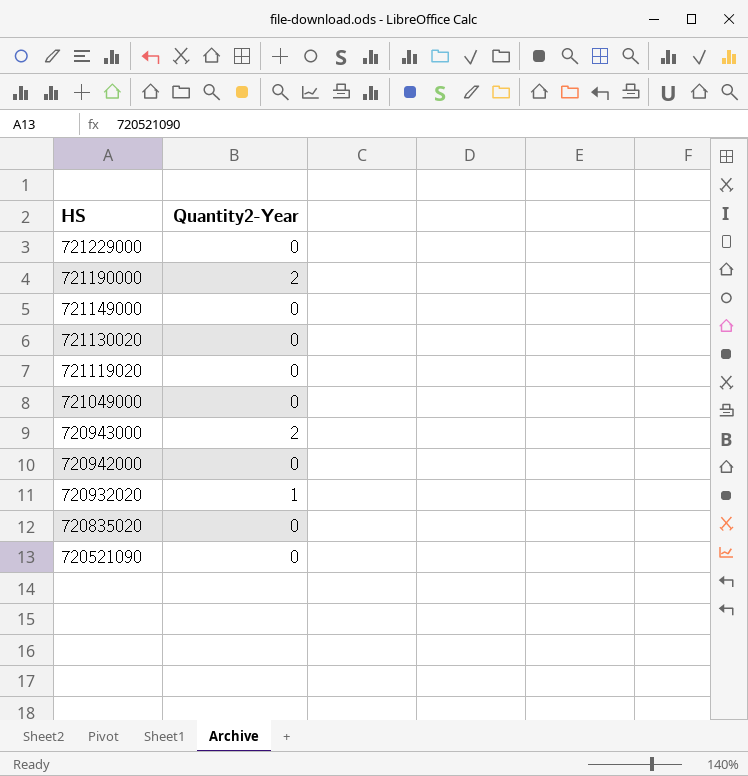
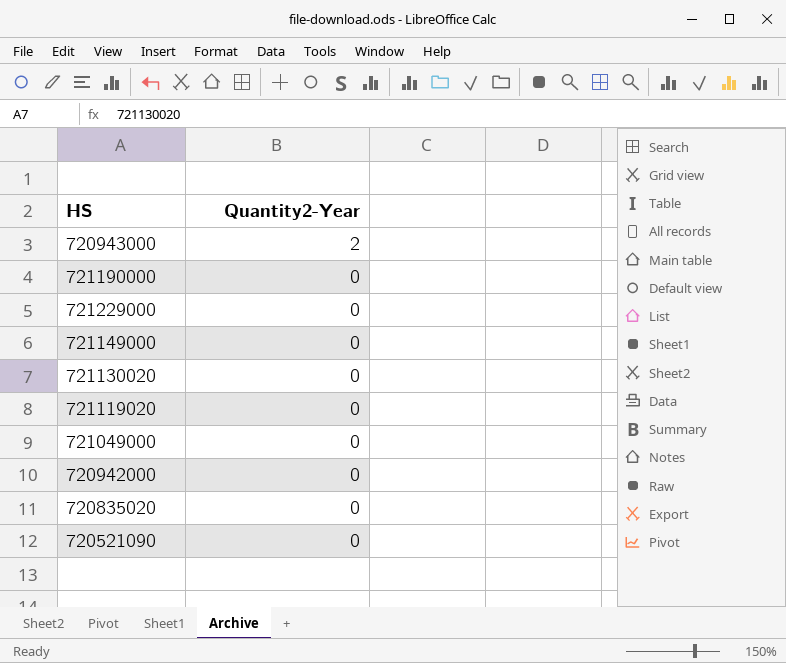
row order: HS descending -> Quantity2-Year descending
row 720932020: 1 -> none
721190000 | Quantity2-Year: 2 -> 0

